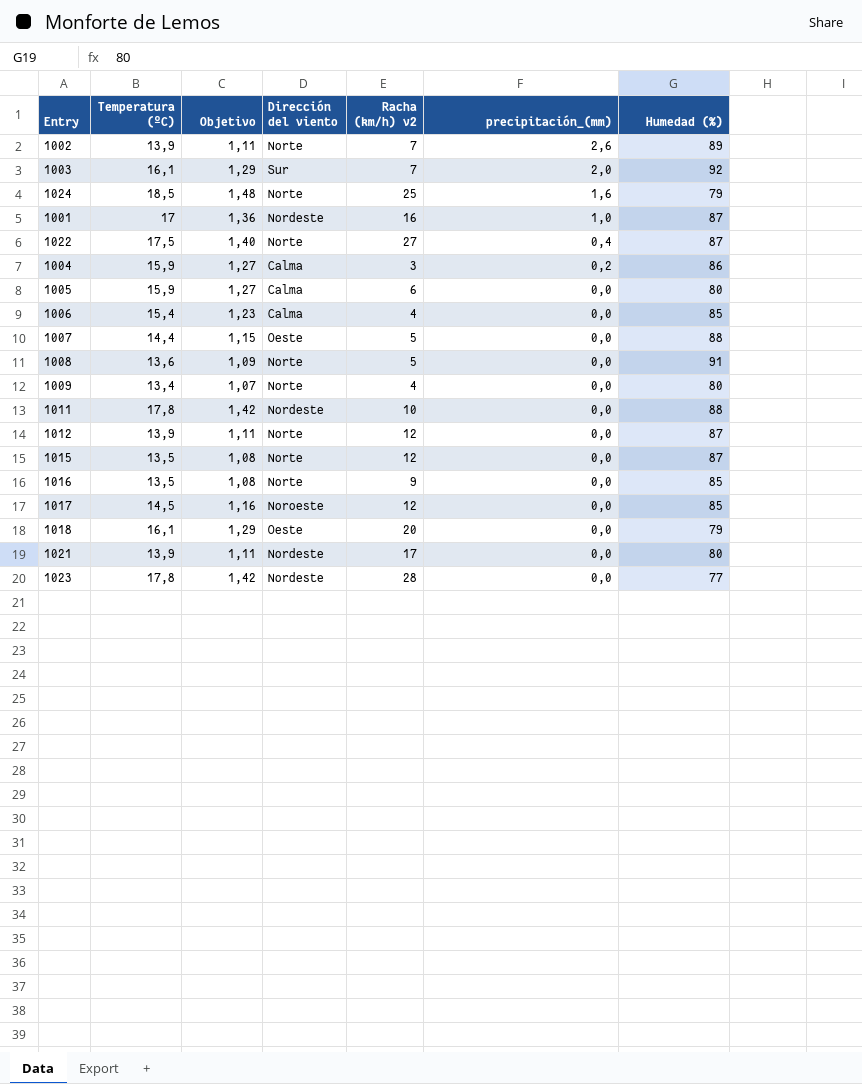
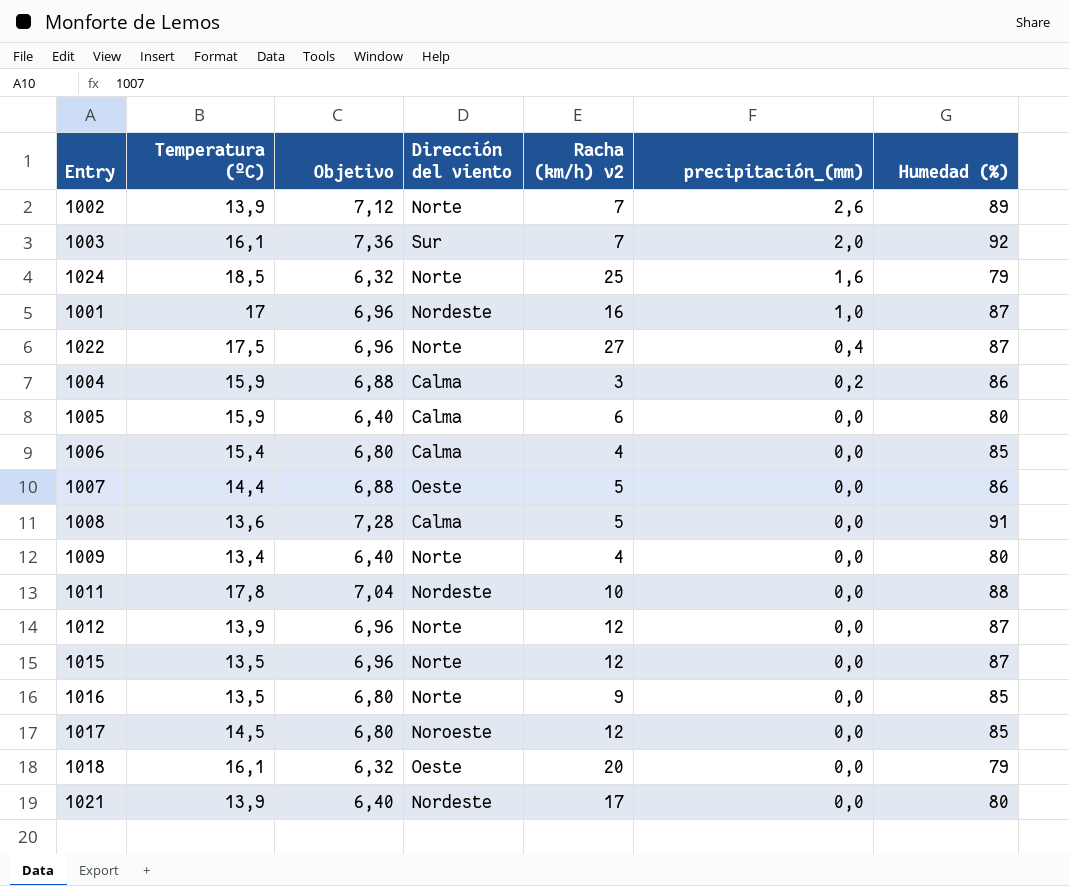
column Objetivo | formula: [Temperatura (ºC)] * 0,08 -> [Humedad (%)] * 0,08
row 1023: 17,8 | 1,42 | Nordeste | 28 | 0,0 | 77 -> none
1007 | Humedad (%): 88 -> 86
1008 | Dirección del viento: Norte -> Calma

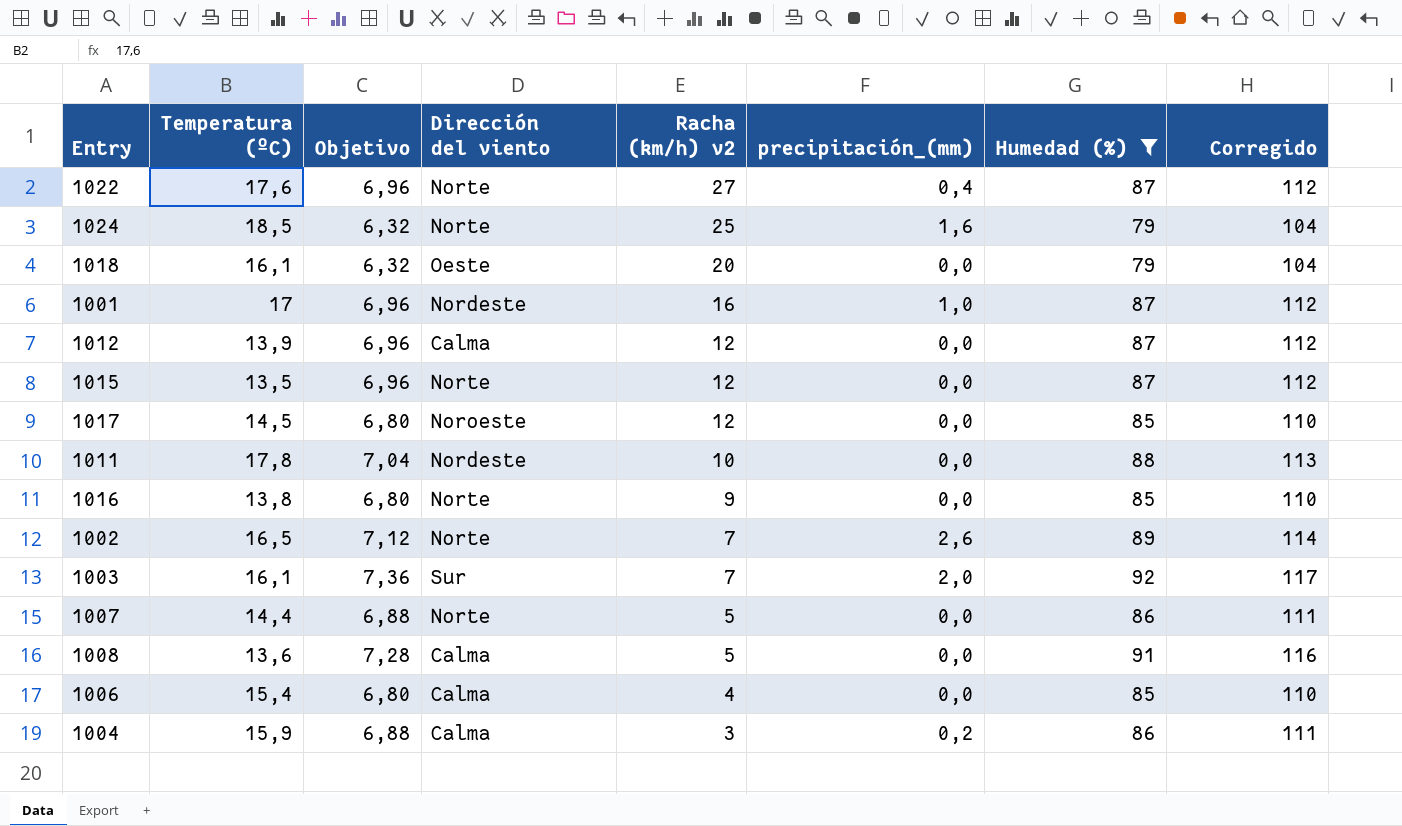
filter: none -> Humedad (%) != 80
row order: precipitación_(mm) descending -> Racha (km/h) v2 descending
column Corregido | formula: none -> [Humedad (%)] + 25
1022 | Temperatura (ºC): 17,5 -> 17,6
1012 | Dirección del viento: Norte -> Calma
1016 | Temperatura (ºC): 13,5 -> 13,8
1002 | Temperatura (ºC): 13,9 -> 16,5
1007 | Dirección del viento: Oeste -> Norte

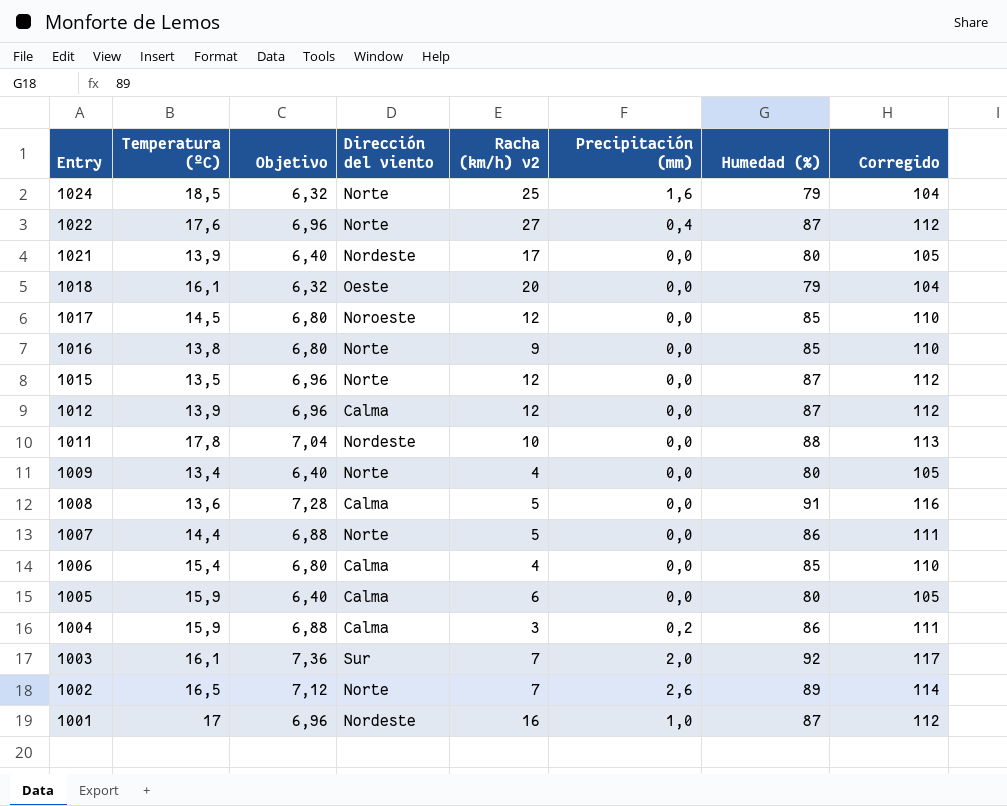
filter: Humedad (%) != 80 -> none
row order: Racha (km/h) v2 descending -> Entry descending
column name: precipitación_(mm) -> Precipitación (mm)

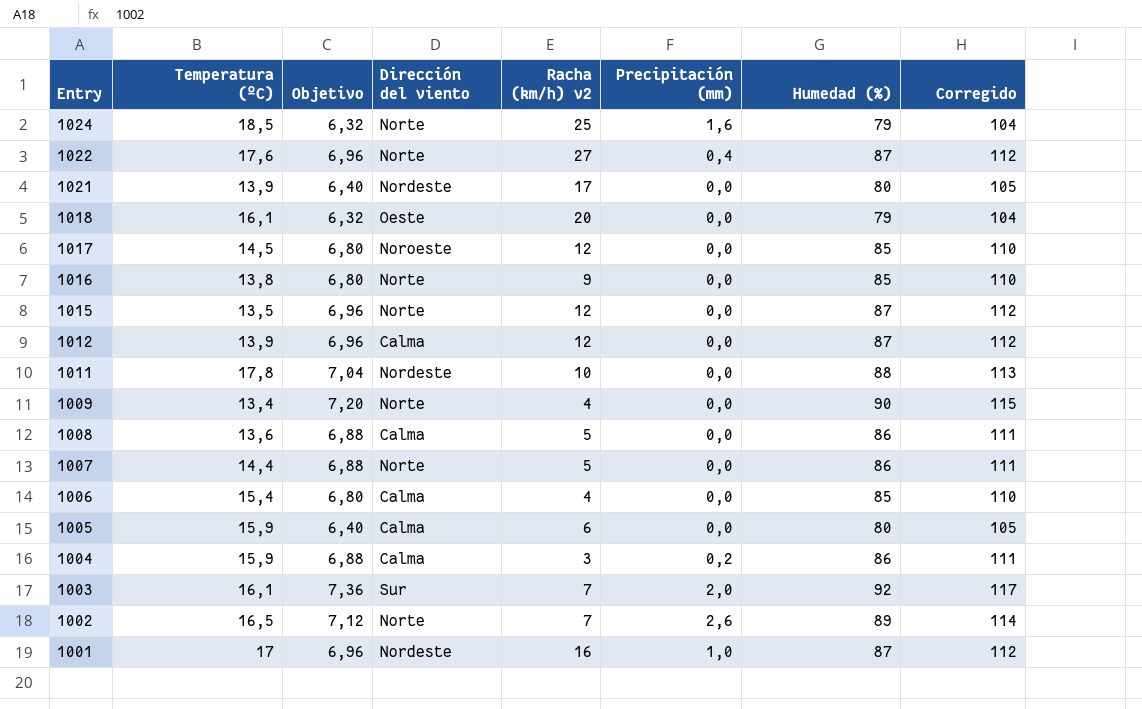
1009 | Objetivo: 6,40 -> 7,20
1009 | Humedad (%): 80 -> 90
1009 | Corregido: 105 -> 115
1008 | Objetivo: 7,28 -> 6,88
1008 | Humedad (%): 91 -> 86
1008 | Corregido: 116 -> 111

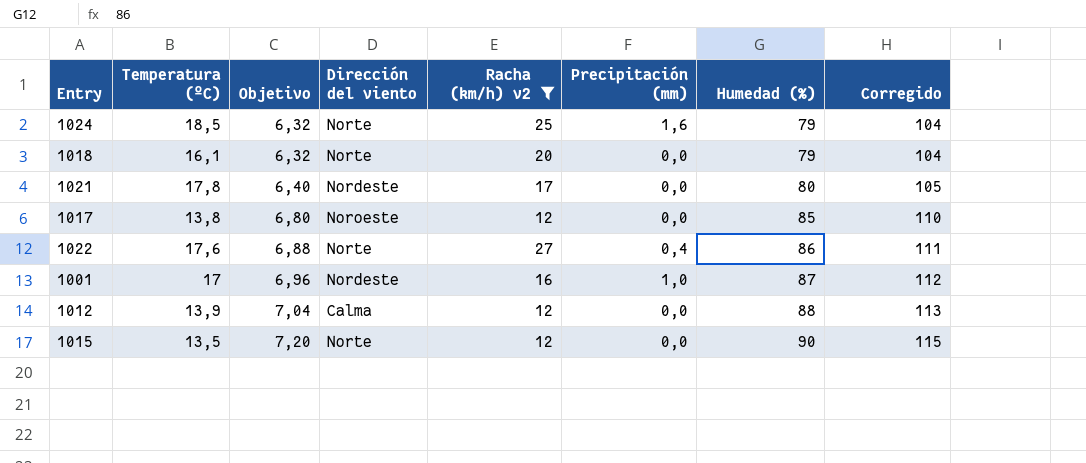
filter: none -> Racha (km/h) v2 >= 12
row order: Entry descending -> Objetivo ascending
1018 | Dirección del viento: Oeste -> Norte
1021 | Temperatura (ºC): 13,9 -> 17,8
1017 | Temperatura (ºC): 14,5 -> 13,8
1022 | Objetivo: 6,96 -> 6,88
1022 | Humedad (%): 87 -> 86
1022 | Corregido: 112 -> 111
1012 | Objetivo: 6,96 -> 7,04
1012 | Humedad (%): 87 -> 88
1012 | Corregido: 112 -> 113
1015 | Objetivo: 6,96 -> 7,20
1015 | Humedad (%): 87 -> 90
1015 | Corregido: 112 -> 115

